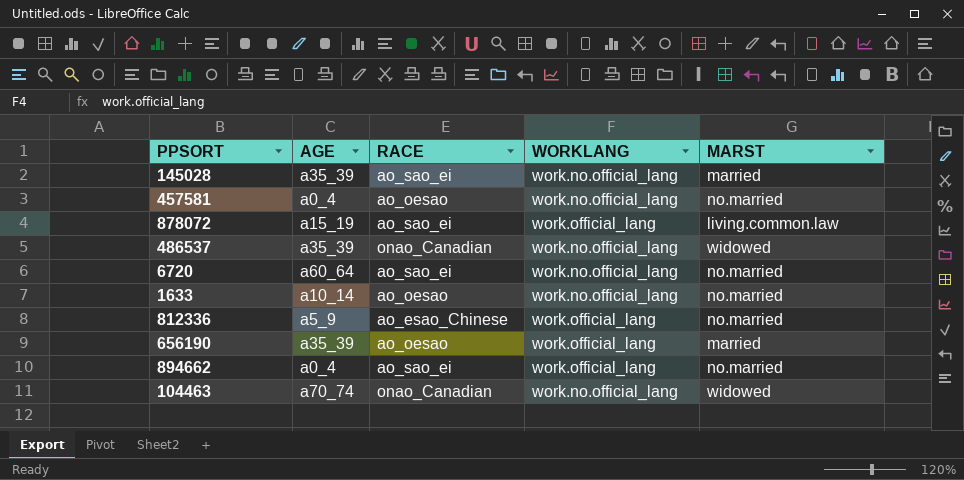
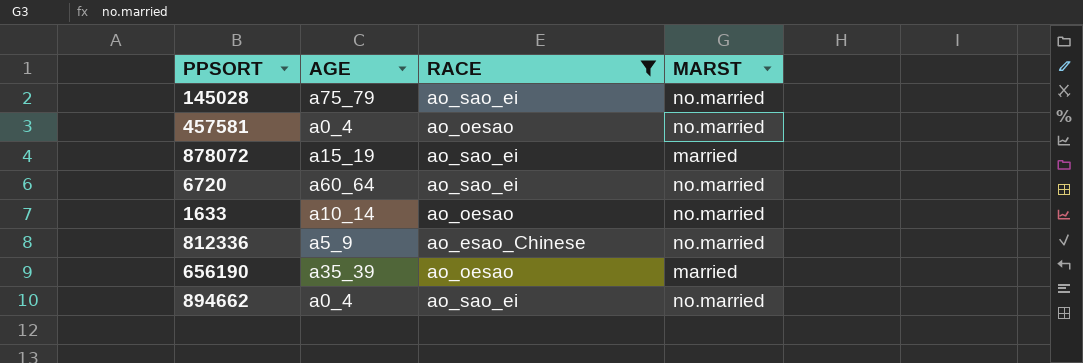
filter: none -> RACE != onao_Canadian
column WORKLANG | position: 4 -> none
145028 | AGE: a35_39 -> a75_79
145028 | MARST: married -> no.married
878072 | MARST: living.common.law -> married

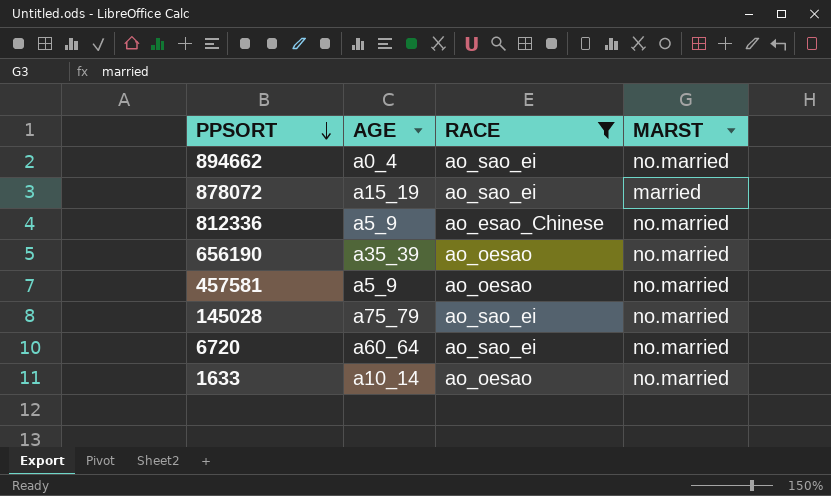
row order: none -> PPSORT descending
656190 | MARST: married -> no.married
457581 | AGE: a0_4 -> a5_9

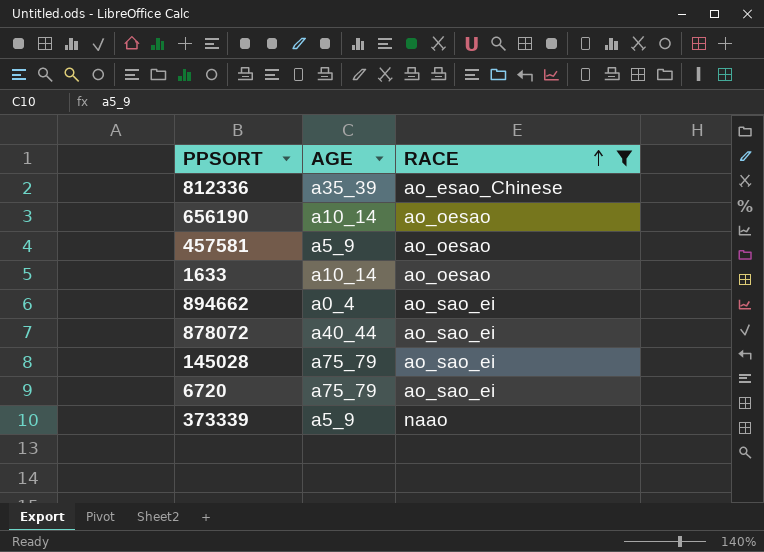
row order: PPSORT descending -> RACE ascending
column MARST | position: 4 -> none
812336 | AGE: a5_9 -> a35_39
656190 | AGE: a35_39 -> a10_14
878072 | AGE: a15_19 -> a40_44
6720 | AGE: a60_64 -> a75_79
row 373339: none -> a5_9 | naao

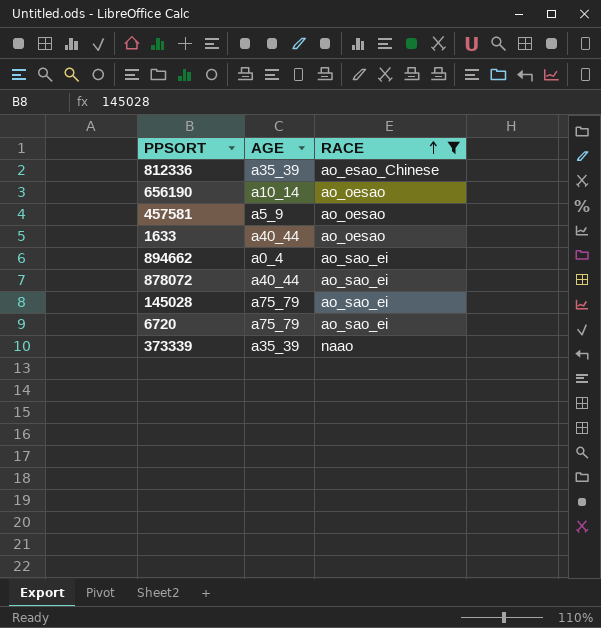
1633 | AGE: a10_14 -> a40_44
373339 | AGE: a5_9 -> a35_39

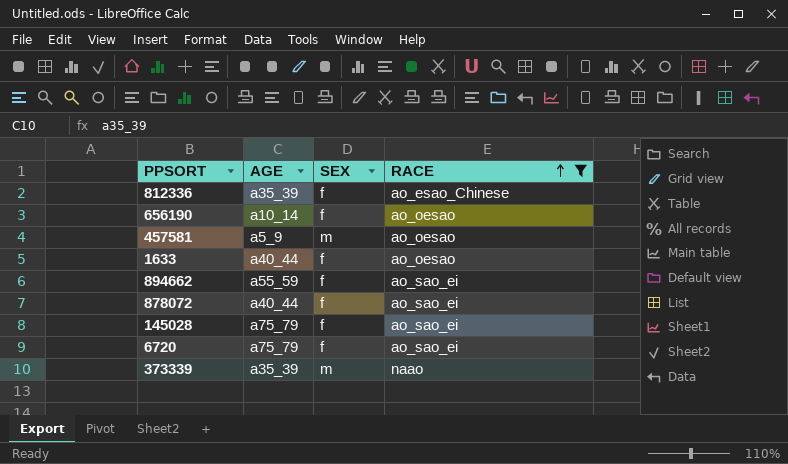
column SEX | position: none -> 3
894662 | AGE: a0_4 -> a55_59

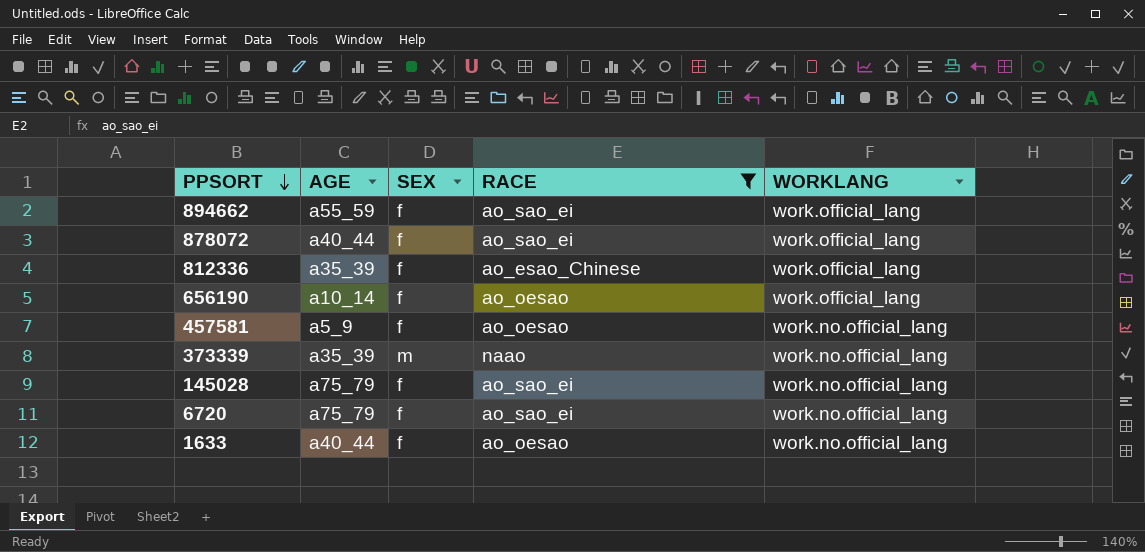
row order: RACE ascending -> PPSORT descending
column WORKLANG | position: none -> 5
457581 | SEX: m -> f

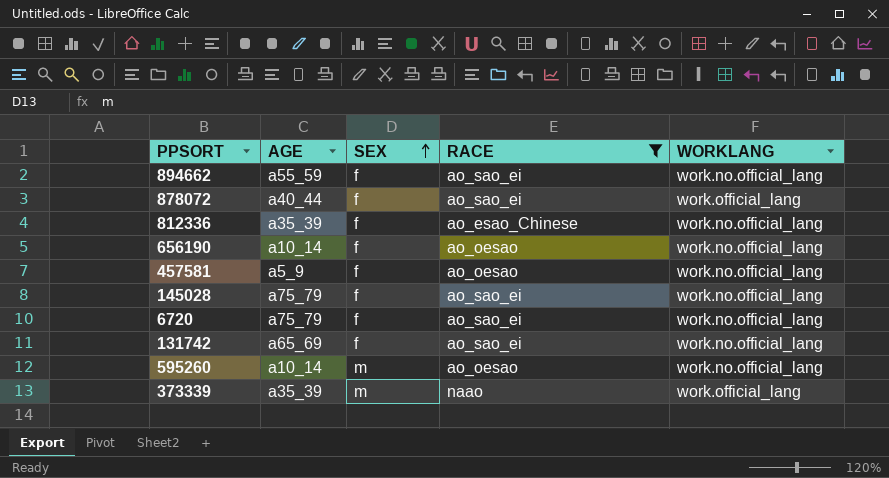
row order: PPSORT descending -> SEX ascending
row 1633: a40_44 | f | ao_oesao | work.no.official_lang -> none
894662 | WORKLANG: work.official_lang -> work.no.official_lang
812336 | WORKLANG: work.official_lang -> work.no.official_lang
656190 | WORKLANG: work.official_lang -> work.no.official_lang
row 131742: none -> a65_69 | f | ao_sao_ei | work.no.official_lang
row 595260: none -> a10_14 | m | ao_oesao | work.no.official_lang
373339 | WORKLANG: work.no.official_lang -> work.official_lang

